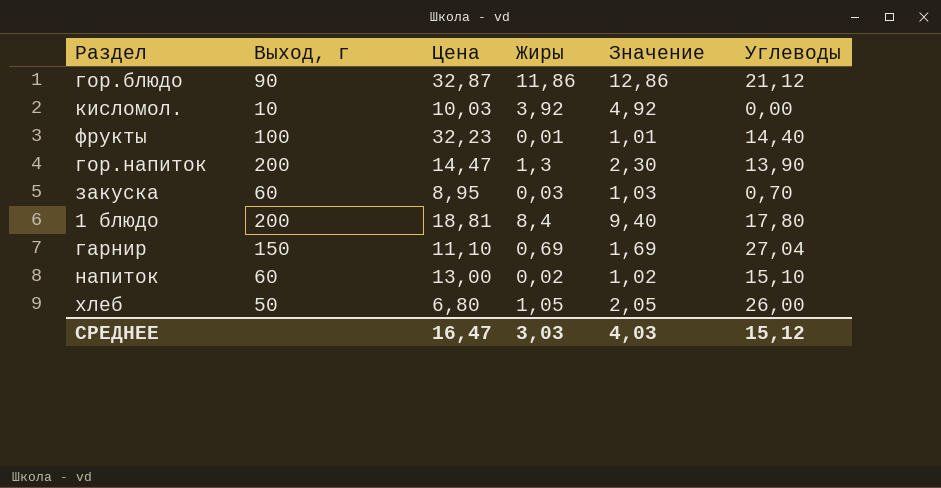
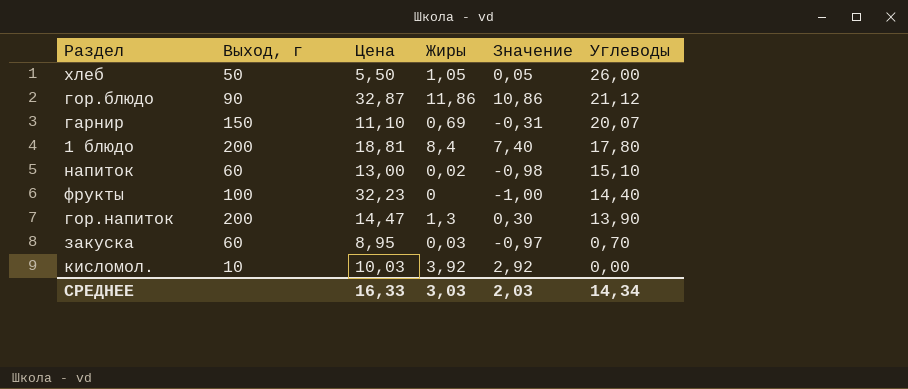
row order: none -> Углеводы descending
column Значение | formula: [Жиры] + 1 -> [Жиры] - 1
хлеб | Цена: 6,80 -> 5,50
гарнир | Углеводы: 27,04 -> 20,07
фрукты | Жиры: 0,01 -> 0
СРЕДНЕЕ | Цена: 16,47 -> 16,33
СРЕДНЕЕ | Значение: 4,03 -> 2,03
СРЕДНЕЕ | Углеводы: 15,12 -> 14,34

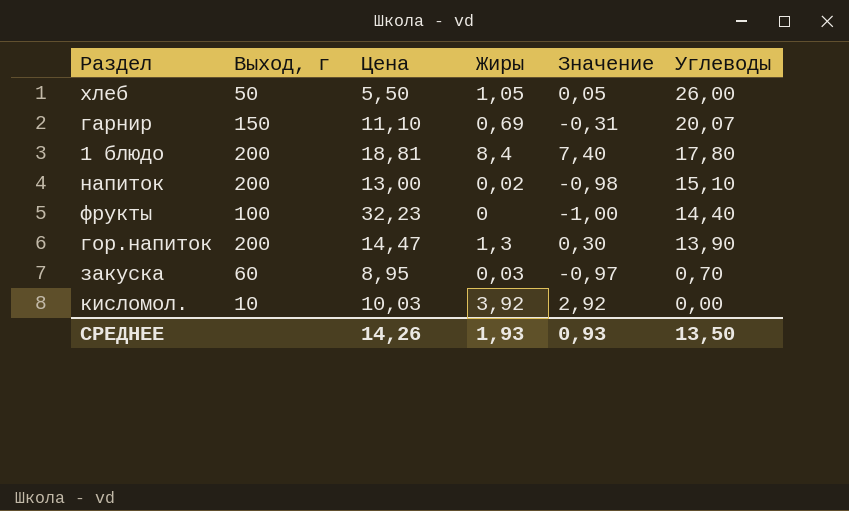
row гор.блюдо: 90 | 32,87 | 11,86 | 10,86 | 21,12 -> none
напиток | Выход, г: 60 -> 200
СРЕДНЕЕ | Цена: 16,33 -> 14,26
СРЕДНЕЕ | Жиры: 3,03 -> 1,93
СРЕДНЕЕ | Значение: 2,03 -> 0,93
СРЕДНЕЕ | Углеводы: 14,34 -> 13,50

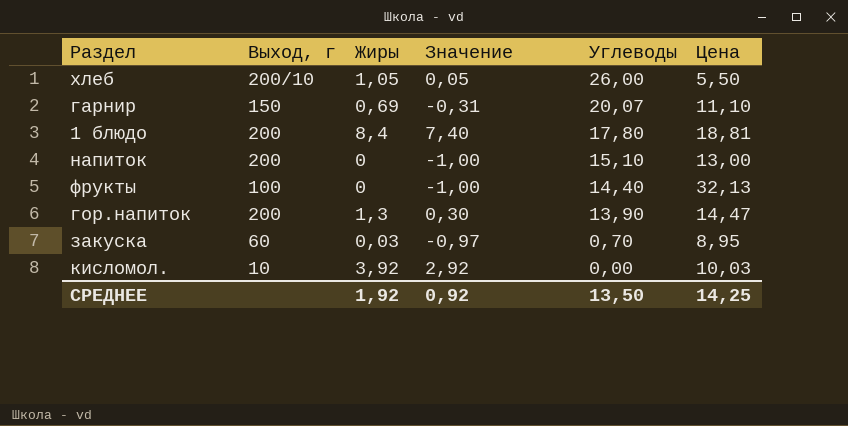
column Цена | position: 3 -> 6
хлеб | Выход, г: 50 -> 200/10
напиток | Жиры: 0,02 -> 0
напиток | Значение: -0,98 -> -1,00
фрукты | Цена: 32,23 -> 32,13
СРЕДНЕЕ | Жиры: 1,93 -> 1,92
СРЕДНЕЕ | Значение: 0,93 -> 0,92
СРЕДНЕЕ | Цена: 14,26 -> 14,25

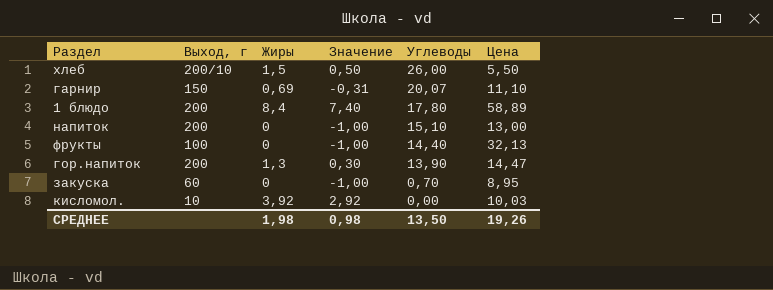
хлеб | Жиры: 1,05 -> 1,5
хлеб | Значение: 0,05 -> 0,50
1 блюдо | Цена: 18,81 -> 58,89
закуска | Жиры: 0,03 -> 0
закуска | Значение: -0,97 -> -1,00
СРЕДНЕЕ | Жиры: 1,92 -> 1,98
СРЕДНЕЕ | Значение: 0,92 -> 0,98
СРЕДНЕЕ | Цена: 14,25 -> 19,26

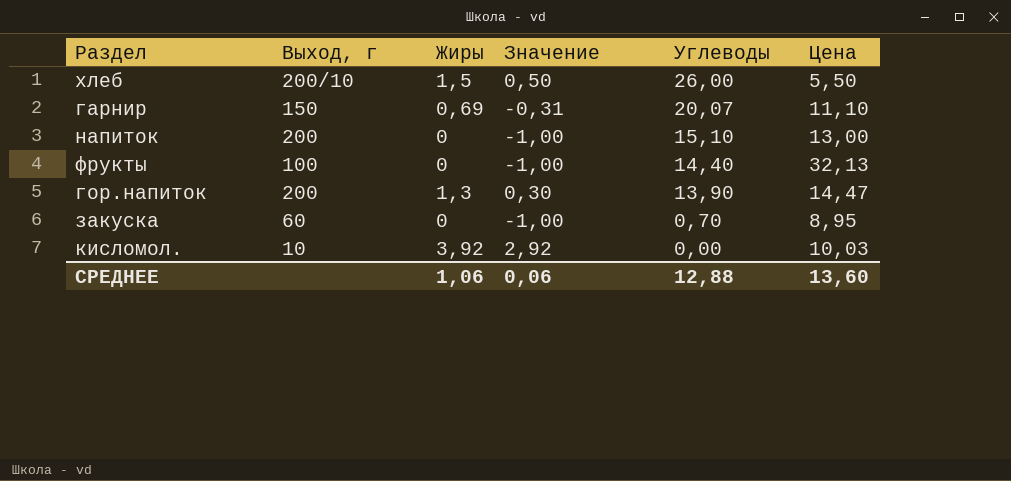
row 1 блюдо: 200 | 8,4 | 7,40 | 17,80 | 58,89 -> none
СРЕДНЕЕ | Жиры: 1,98 -> 1,06
СРЕДНЕЕ | Значение: 0,98 -> 0,06
СРЕДНЕЕ | Углеводы: 13,50 -> 12,88
СРЕДНЕЕ | Цена: 19,26 -> 13,60

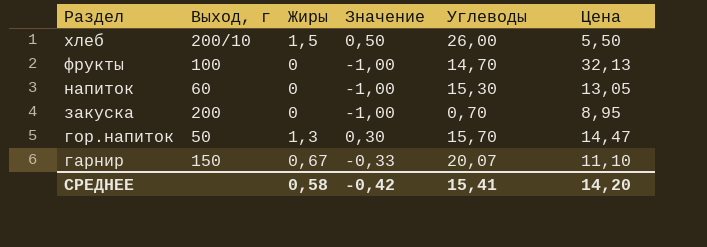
row order: Углеводы descending -> Раздел descending
row кисломол.: 10 | 3,92 | 2,92 | 0,00 | 10,03 -> none
фрукты | Углеводы: 14,40 -> 14,70
напиток | Выход, г: 200 -> 60
напиток | Углеводы: 15,10 -> 15,30
напиток | Цена: 13,00 -> 13,05
закуска | Выход, г: 60 -> 200
гор.напиток | Выход, г: 200 -> 50
гор.напиток | Углеводы: 13,90 -> 15,70
гарнир | Жиры: 0,69 -> 0,67
гарнир | Значение: -0,31 -> -0,33
СРЕДНЕЕ | Жиры: 1,06 -> 0,58
СРЕДНЕЕ | Значение: 0,06 -> -0,42
СРЕДНЕЕ | Углеводы: 12,88 -> 15,41
СРЕДНЕЕ | Цена: 13,60 -> 14,20

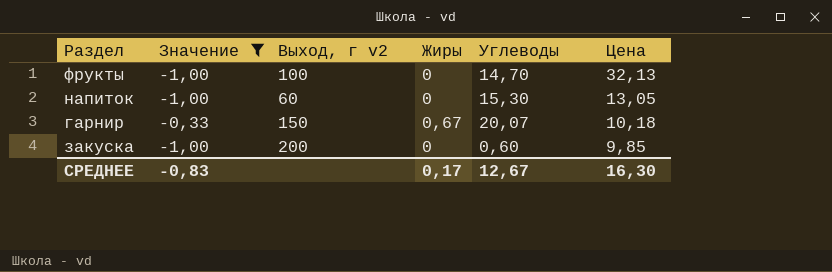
filter: none -> Значение <= -0,33
row order: Раздел descending -> Цена descending
column Значение | position: 4 -> 2
column name: Выход, г -> Выход, г v2
гарнир | Цена: 11,10 -> 10,18
закуска | Углеводы: 0,70 -> 0,60
закуска | Цена: 8,95 -> 9,85
СРЕДНЕЕ | Значение: -0,42 -> -0,83
СРЕДНЕЕ | Жиры: 0,58 -> 0,17
СРЕДНЕЕ | Углеводы: 15,41 -> 12,67
СРЕДНЕЕ | Цена: 14,20 -> 16,30

